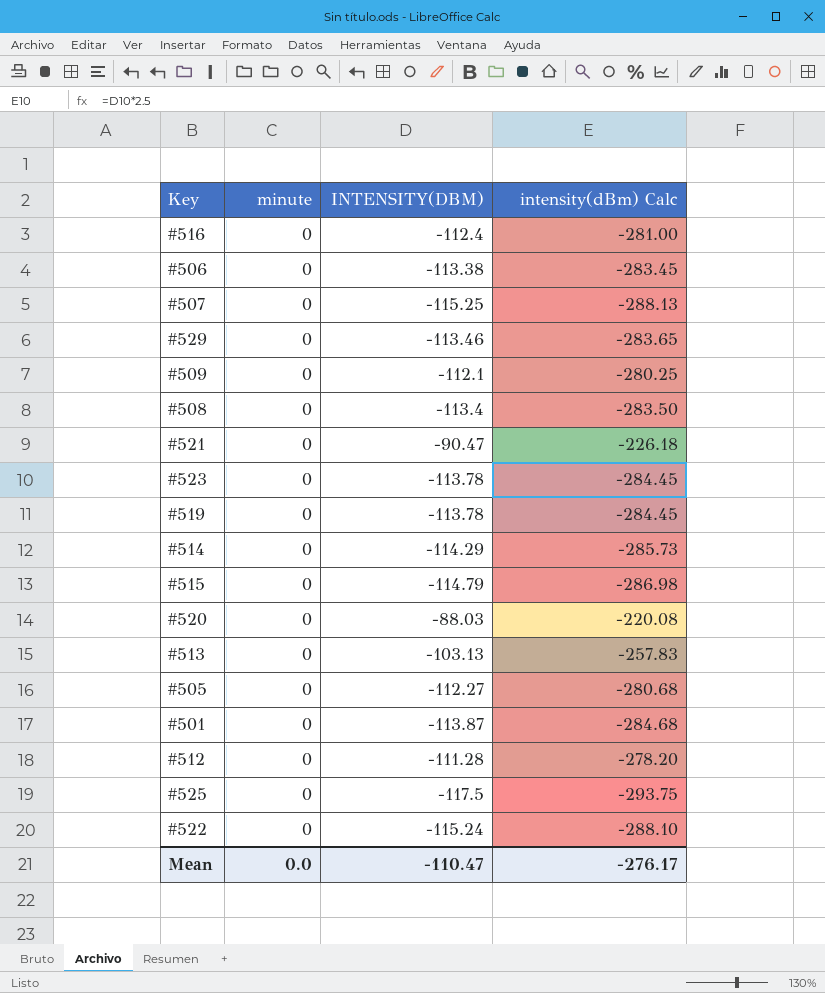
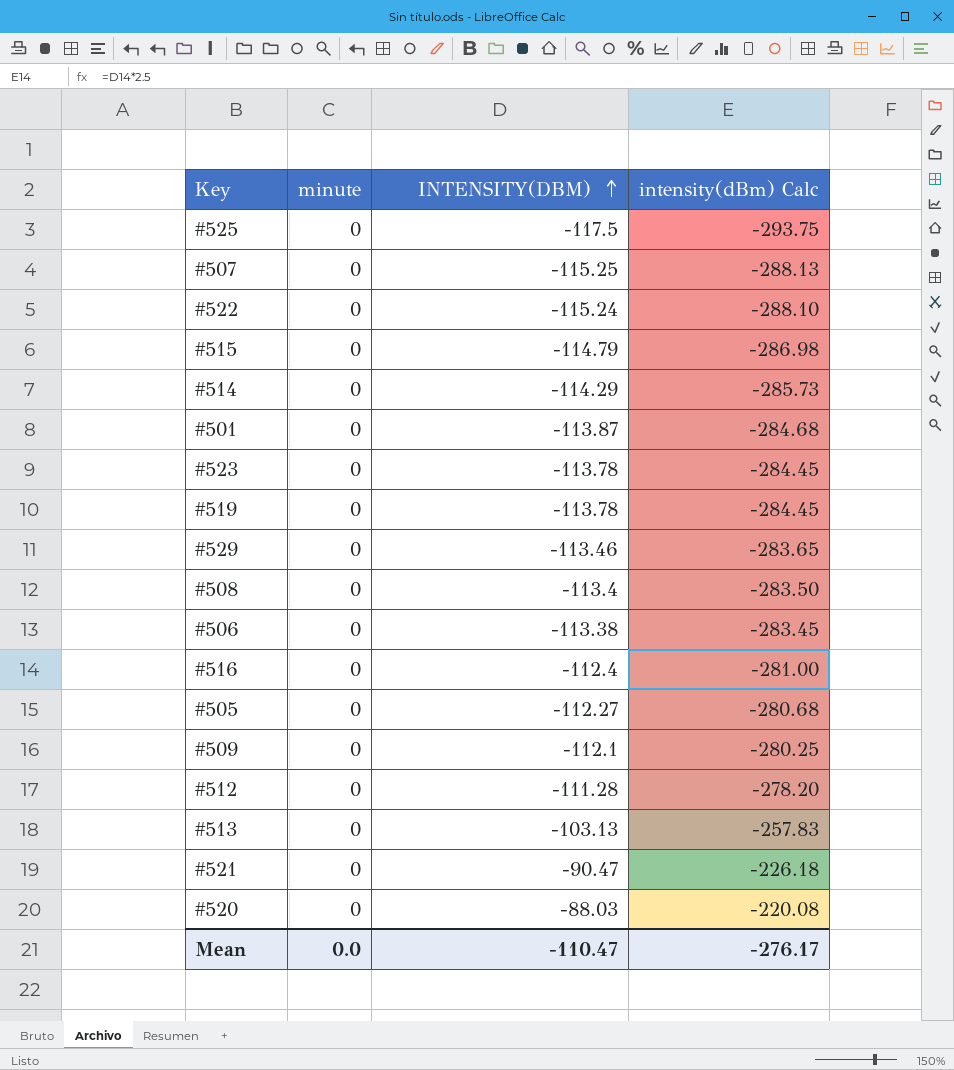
row order: none -> INTENSITY(DBM) ascending

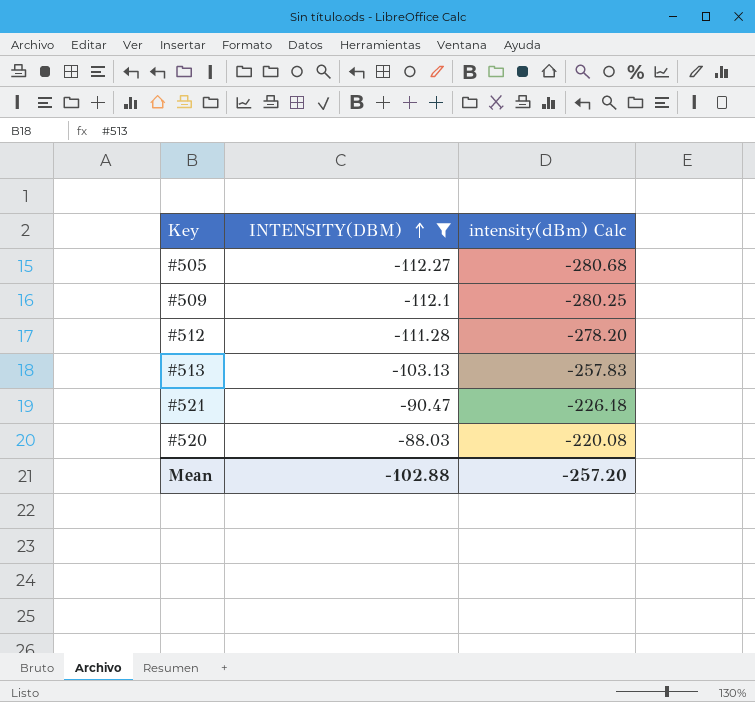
filter: none -> INTENSITY(DBM) >= -112.27
column minute | position: 2 -> none
Mean | INTENSITY(DBM): -110.47 -> -102.88
Mean | intensity(dBm) Calc: -276.17 -> -257.20

